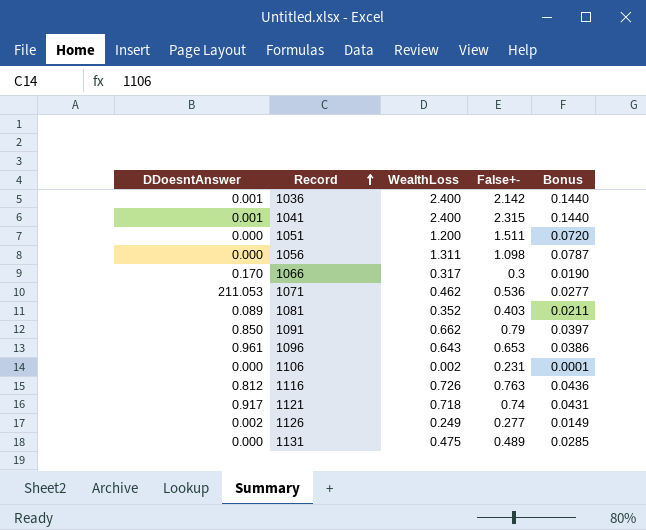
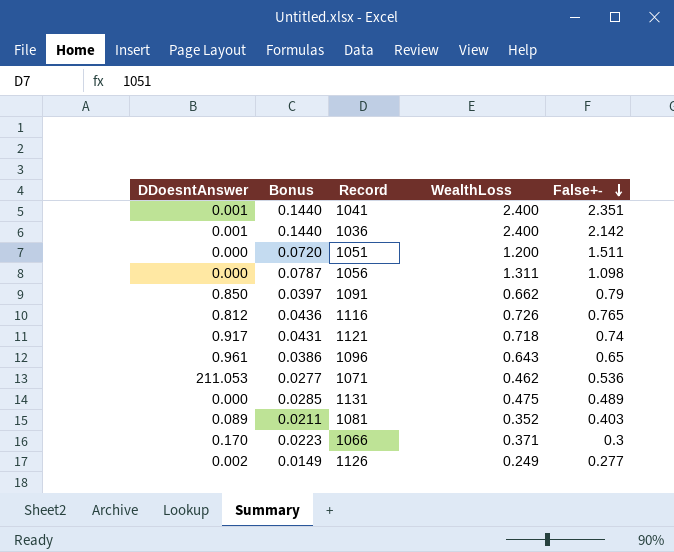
row order: Record ascending -> False+- descending
column Bonus | position: 5 -> 2
row 1106: 0.000 | 0.002 | 0.231 | 0.0001 -> none
1041 | False+-: 2.315 -> 2.351
1116 | False+-: 0.763 -> 0.765
1096 | False+-: 0.653 -> 0.65
1066 | Bonus: 0.0190 -> 0.0223
1066 | WealthLoss: 0.317 -> 0.371

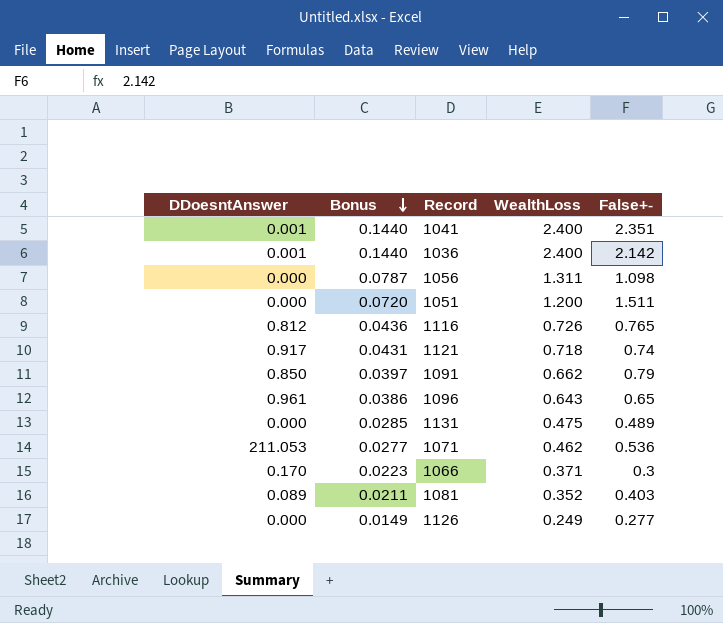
row order: False+- descending -> Bonus descending
1126 | DDoesntAnswer: 0.002 -> 0.000

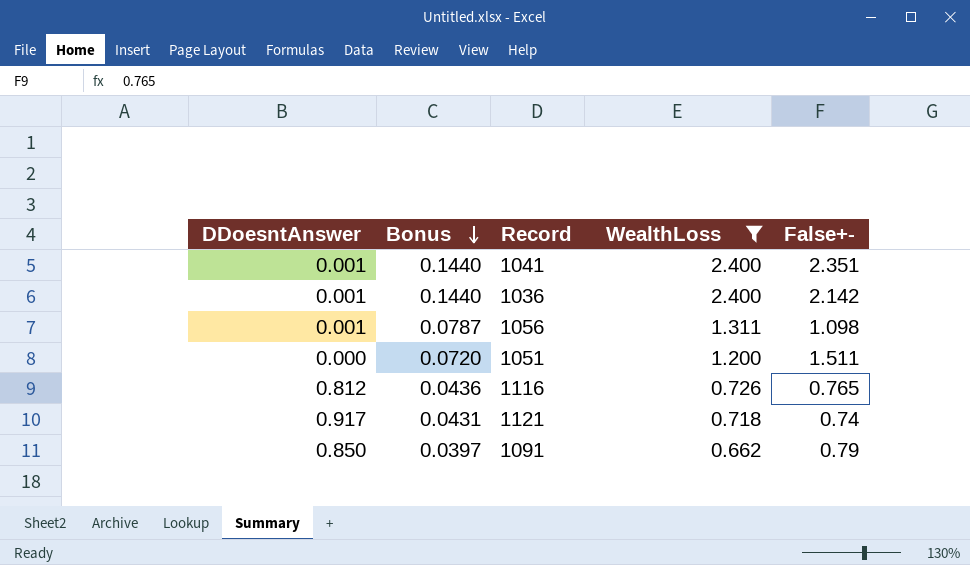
filter: none -> WealthLoss >= 0.662
1056 | DDoesntAnswer: 0.000 -> 0.001

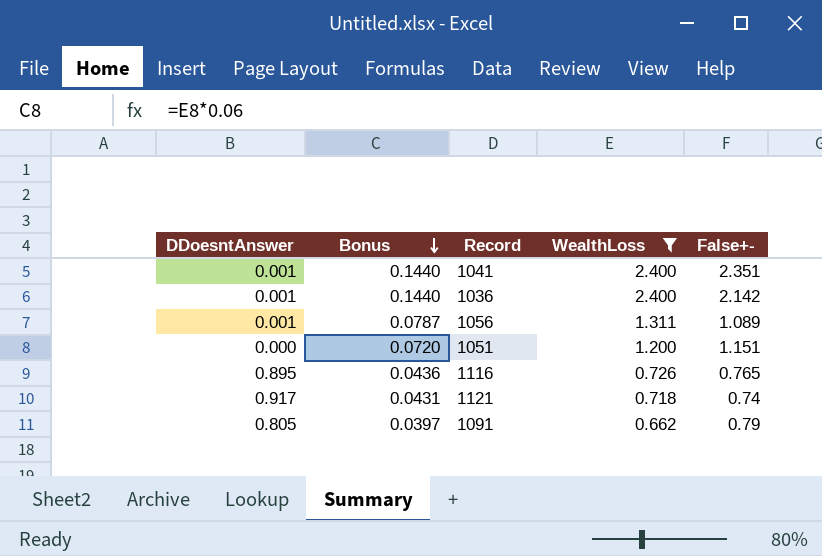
1056 | False+-: 1.098 -> 1.089
1051 | False+-: 1.511 -> 1.151
1116 | DDoesntAnswer: 0.812 -> 0.895
1091 | DDoesntAnswer: 0.850 -> 0.805

